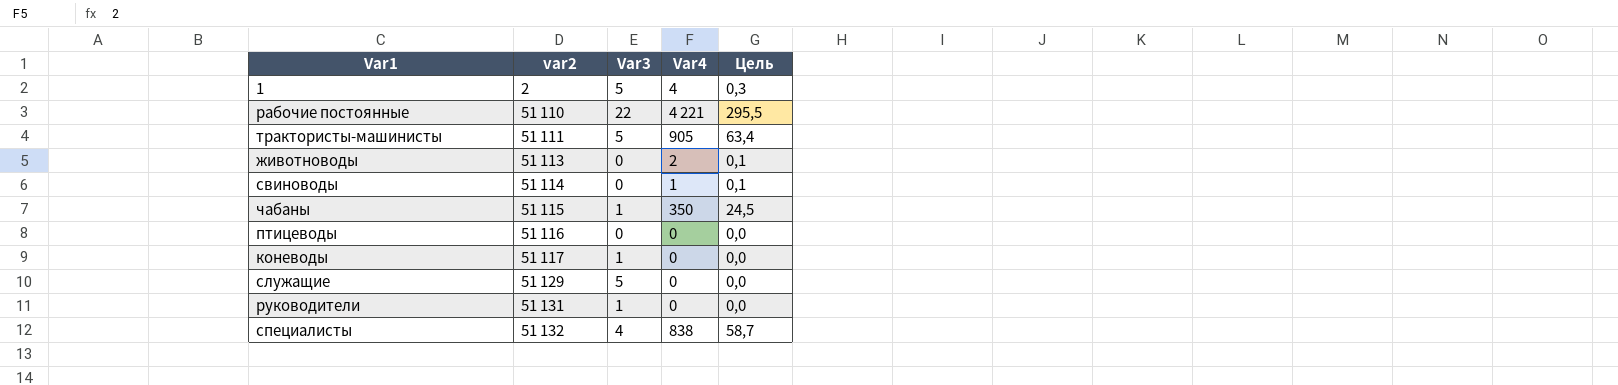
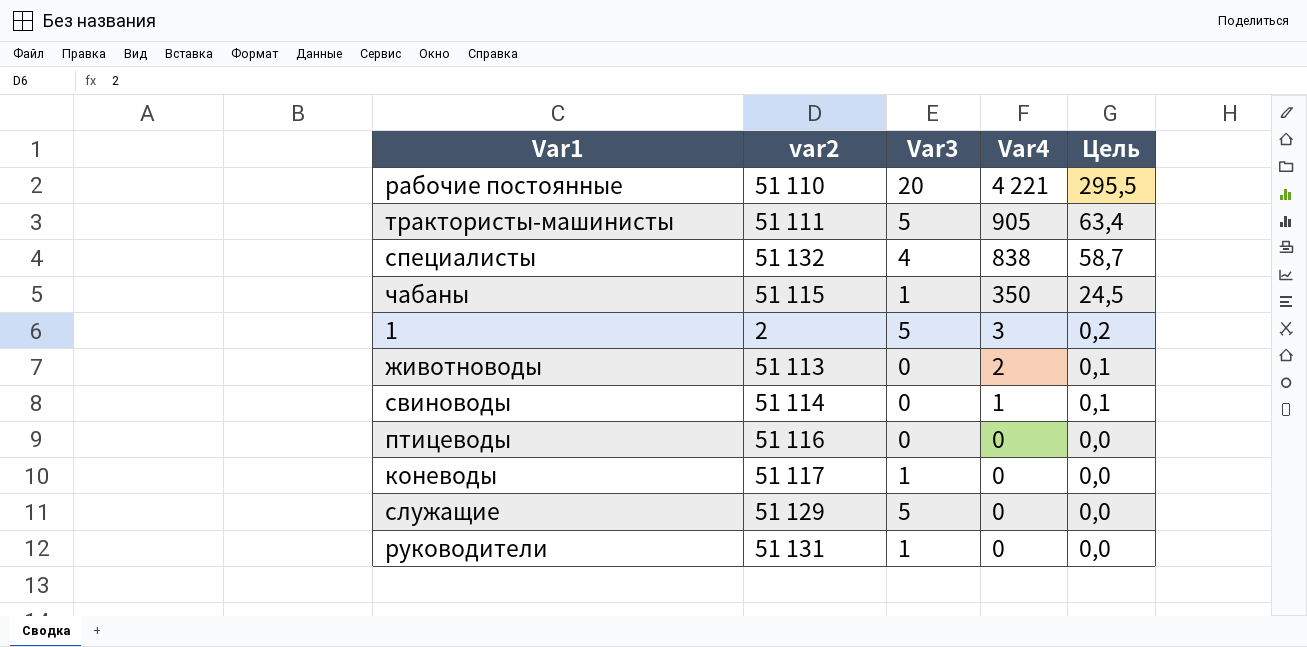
row order: var2 ascending -> Var4 descending
рабочие постоянные | Var3: 22 -> 20
1 | Var4: 4 -> 3
1 | Цель: 0,3 -> 0,2

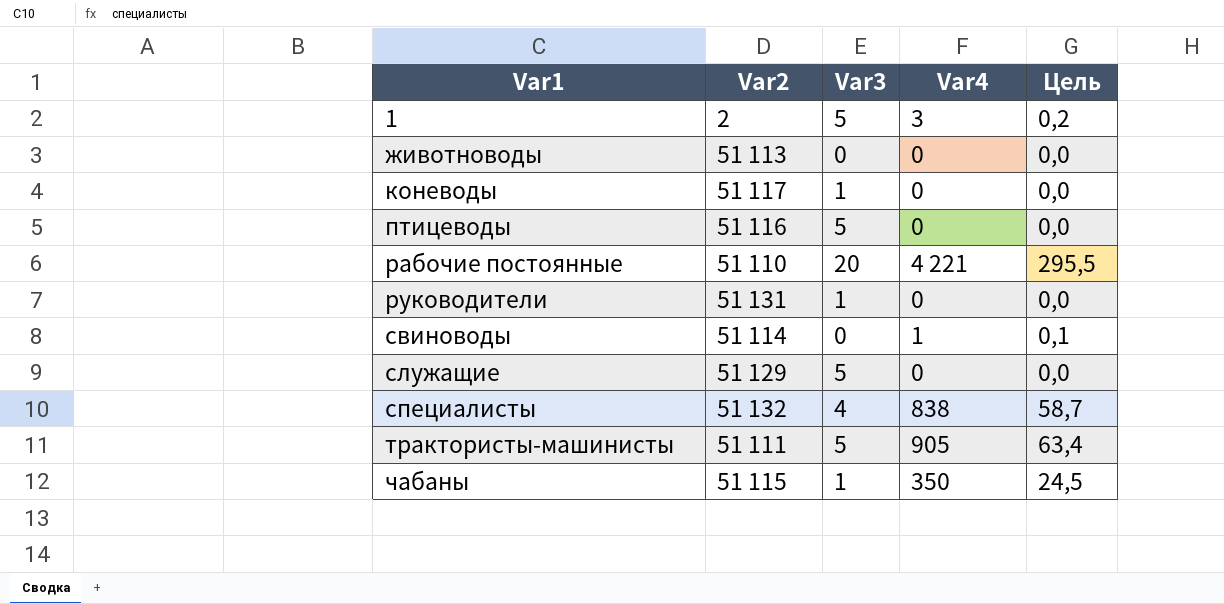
row order: Var4 descending -> Var1 ascending
column name: var2 -> Var2
животноводы | Var4: 2 -> 0
животноводы | Цель: 0,1 -> 0,0
птицеводы | Var3: 0 -> 5

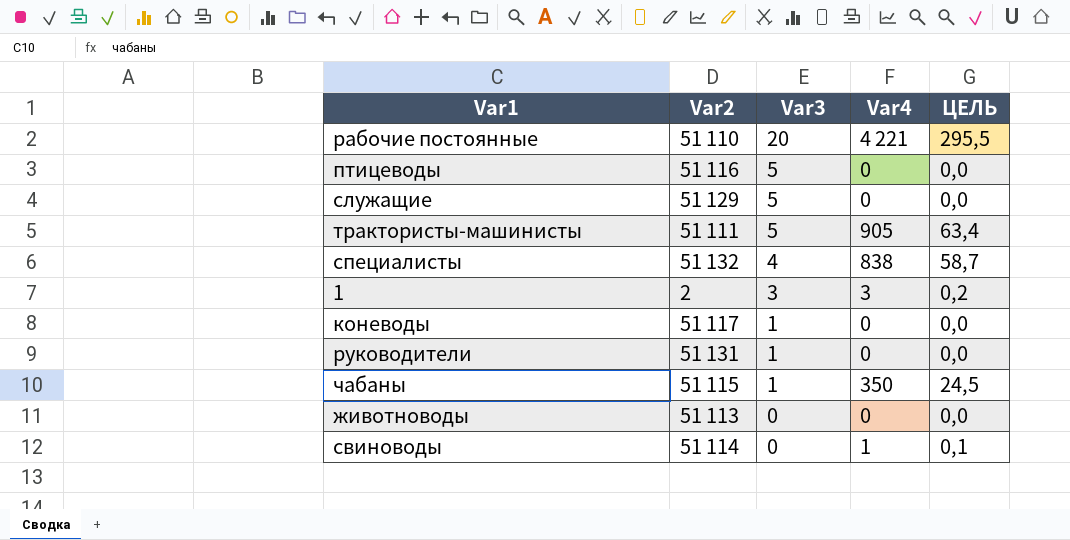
row order: Var1 ascending -> Var3 descending
column name: Цель -> ЦЕЛЬ
1 | Var3: 5 -> 3

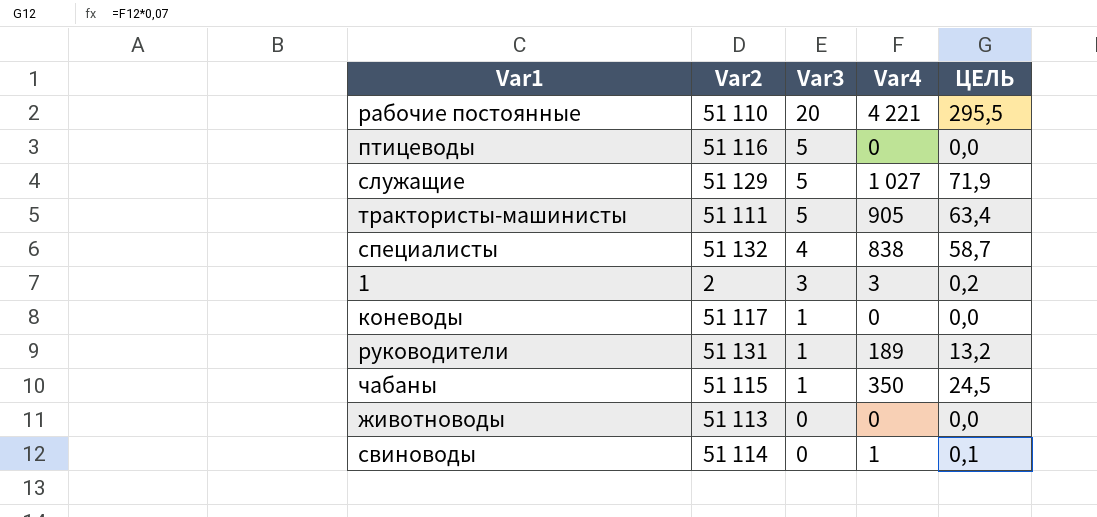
служащие | Var4: 0 -> 1 027
служащие | ЦЕЛЬ: 0,0 -> 71,9
руководители | Var4: 0 -> 189
руководители | ЦЕЛЬ: 0,0 -> 13,2

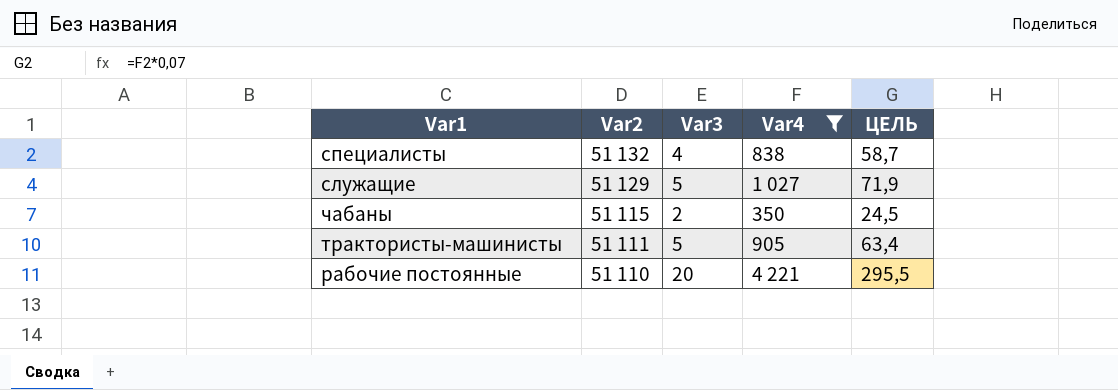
filter: none -> Var4 >= 350
row order: Var3 descending -> Var2 descending
чабаны | Var3: 1 -> 2

